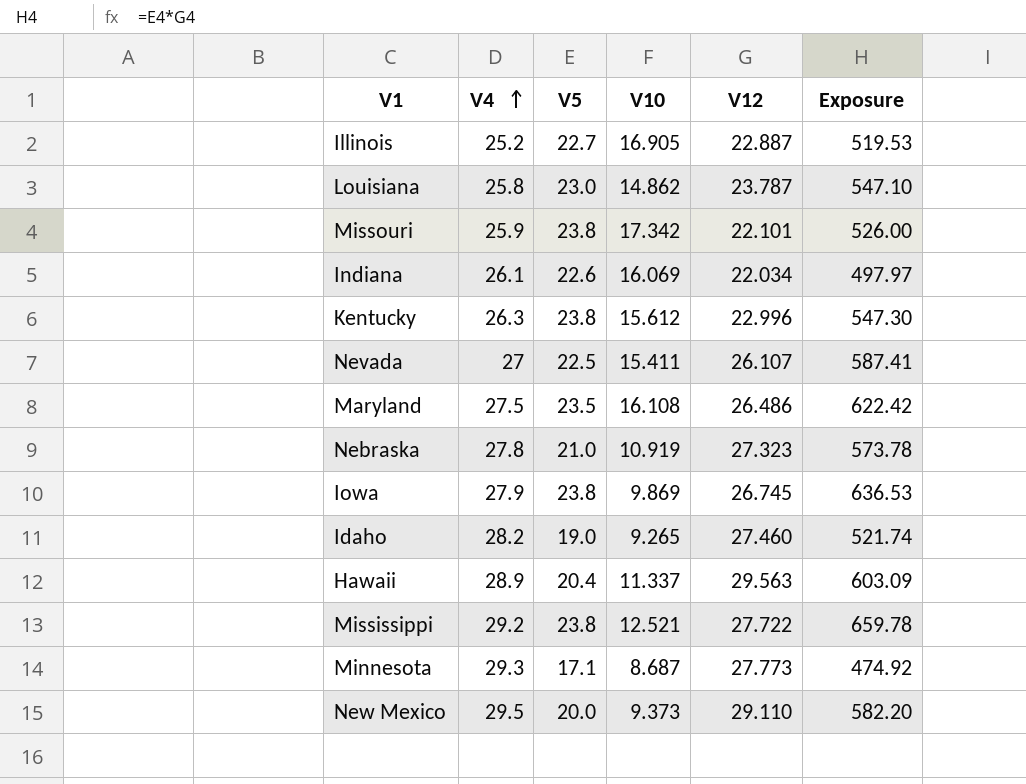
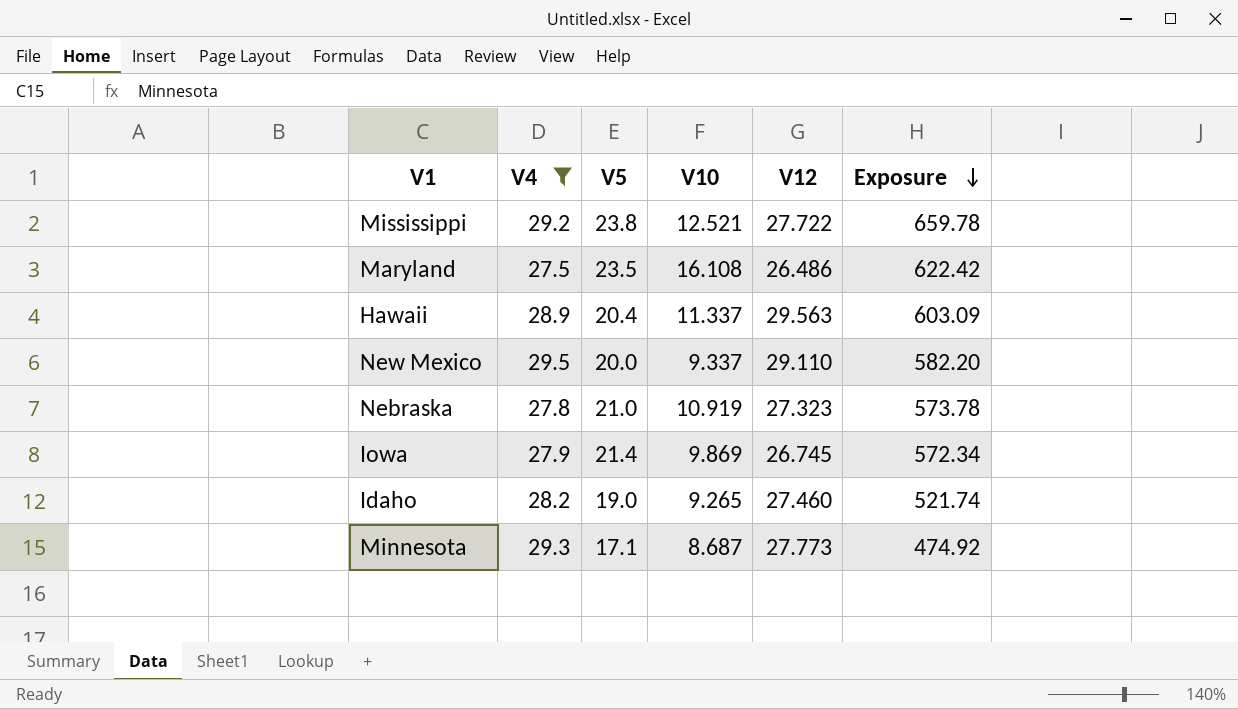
filter: none -> V4 >= 27.5
row order: V4 ascending -> Exposure descending
New Mexico | V10: 9.373 -> 9.337
Iowa | V5: 23.8 -> 21.4
Iowa | Exposure: 636.53 -> 572.34

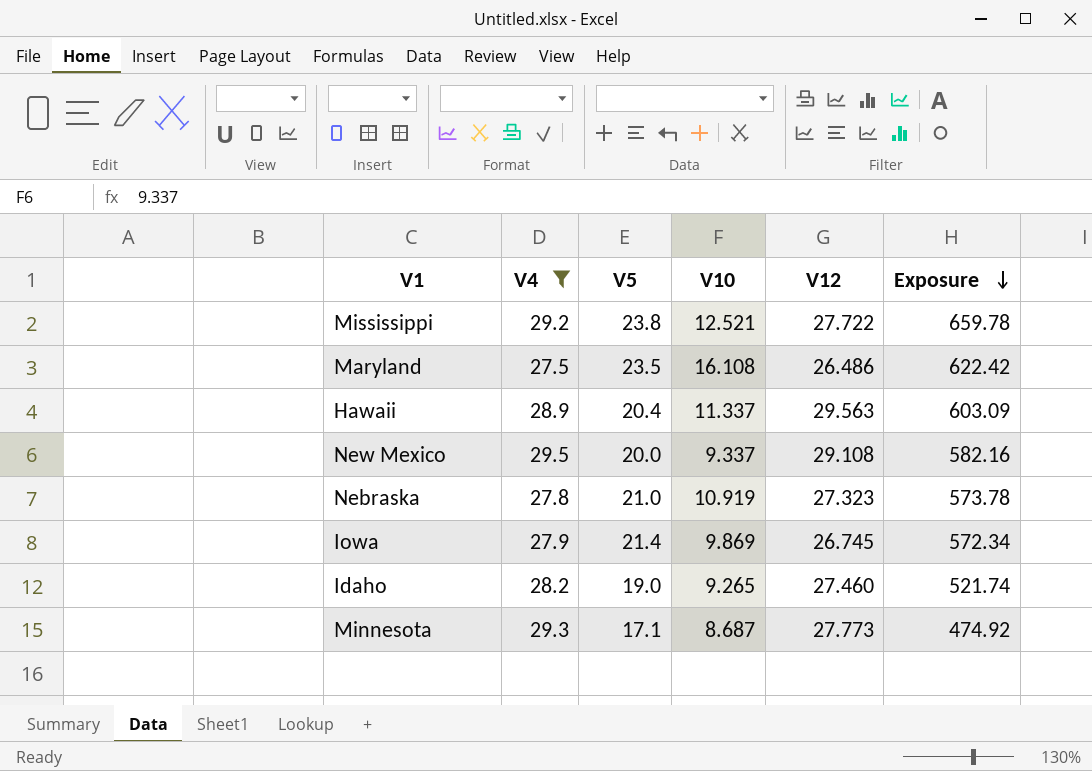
New Mexico | V12: 29.110 -> 29.108
New Mexico | Exposure: 582.20 -> 582.16

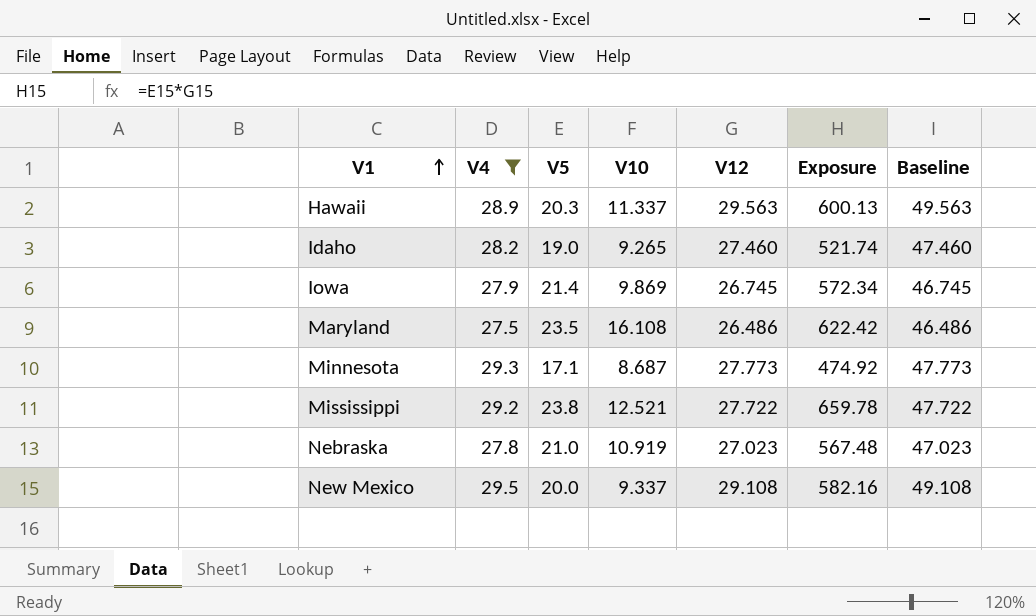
row order: Exposure descending -> V1 ascending
column Baseline | formula: none -> [V12] + 20
Hawaii | V5: 20.4 -> 20.3
Hawaii | Exposure: 603.09 -> 600.13
Nebraska | V12: 27.323 -> 27.023
Nebraska | Exposure: 573.78 -> 567.48

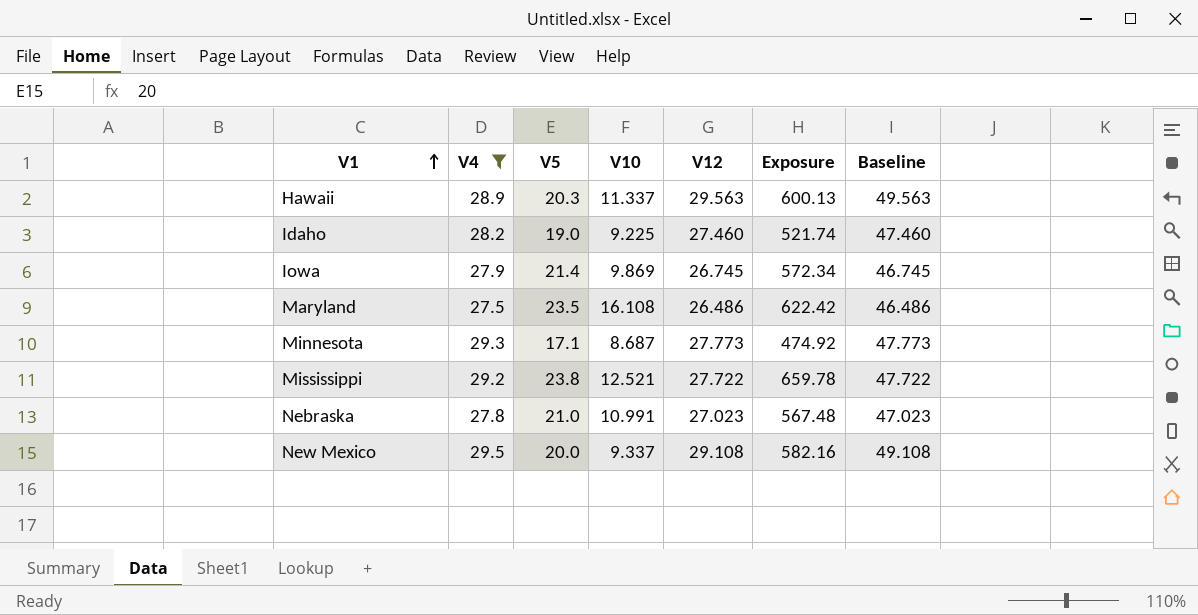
Idaho | V10: 9.265 -> 9.225
Nebraska | V10: 10.919 -> 10.991

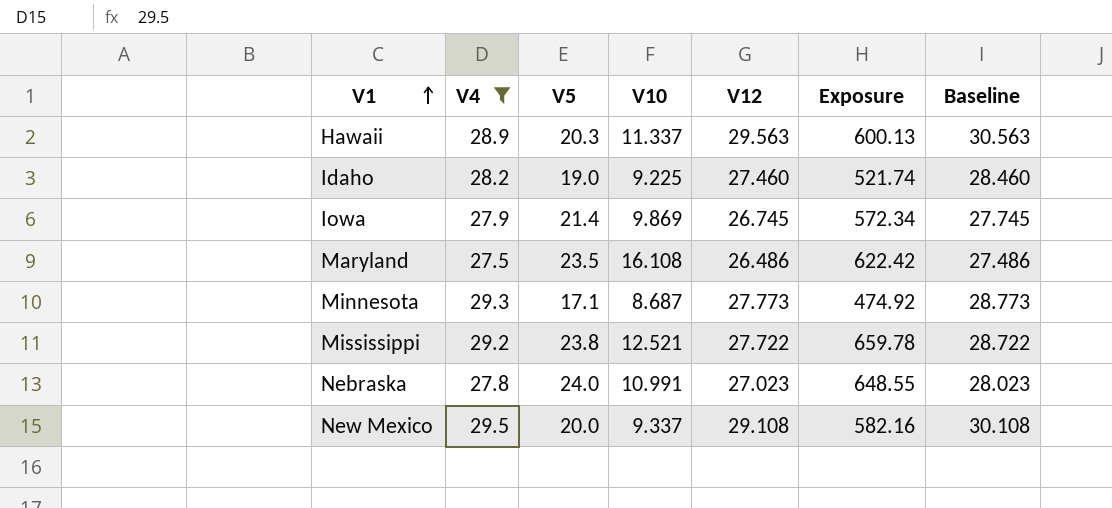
column Baseline | formula: [V12] + 20 -> [V12] + 1
Nebraska | V5: 21.0 -> 24.0
Nebraska | Exposure: 567.48 -> 648.55

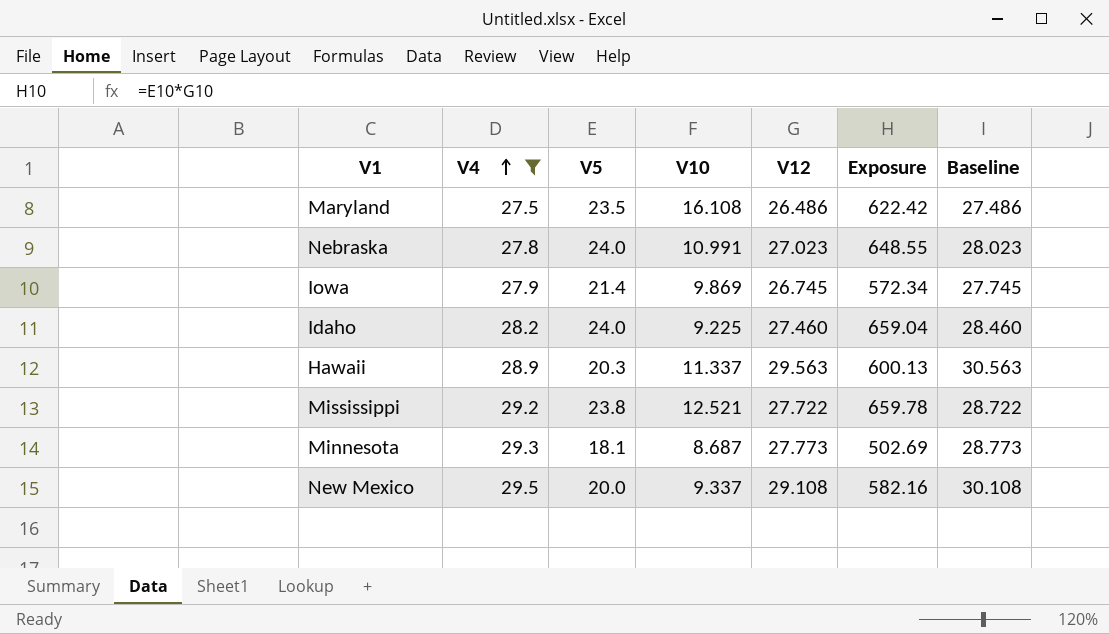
row order: V1 ascending -> V4 ascending
Idaho | V5: 19.0 -> 24.0
Idaho | Exposure: 521.74 -> 659.04
Minnesota | V5: 17.1 -> 18.1
Minnesota | Exposure: 474.92 -> 502.69

